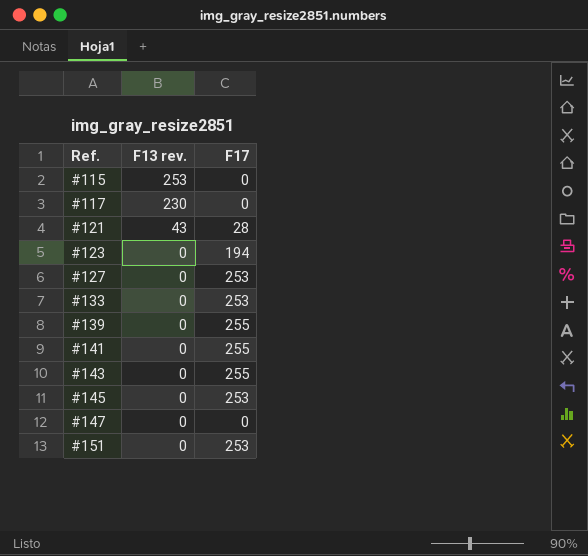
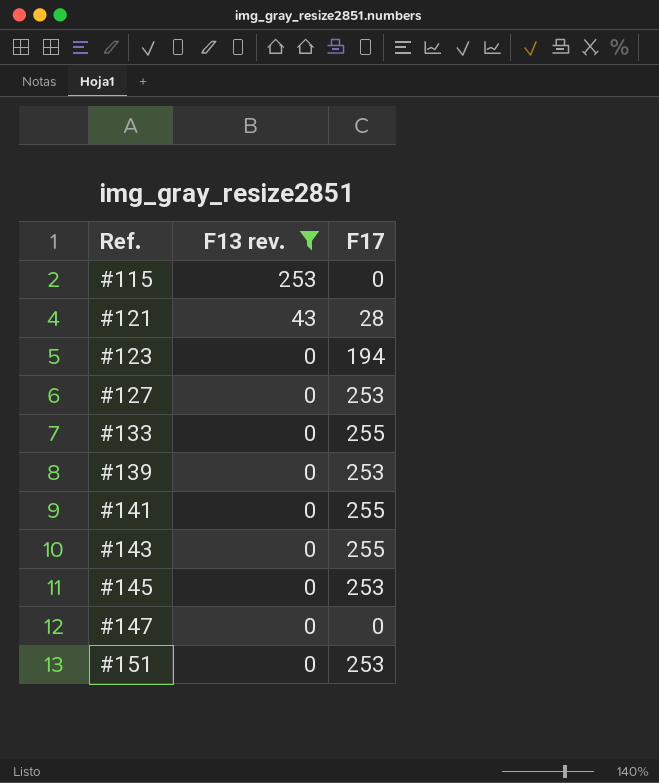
filter: none -> F13 rev. != 230
#133 | F17: 253 -> 255
#139 | F17: 255 -> 253

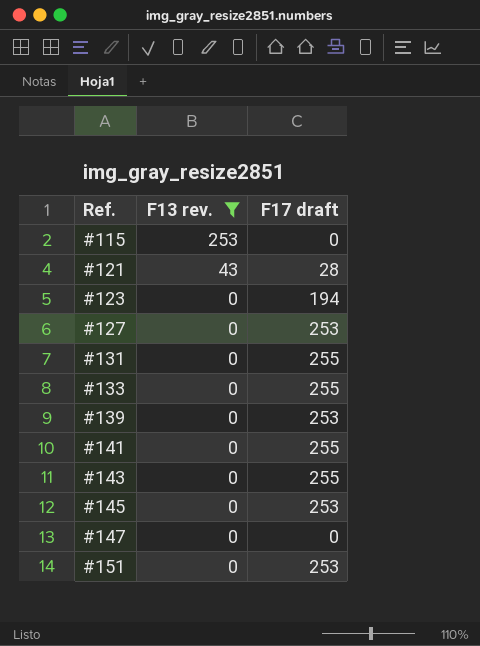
column name: F17 -> F17 draft
row #131: none -> 0 | 255

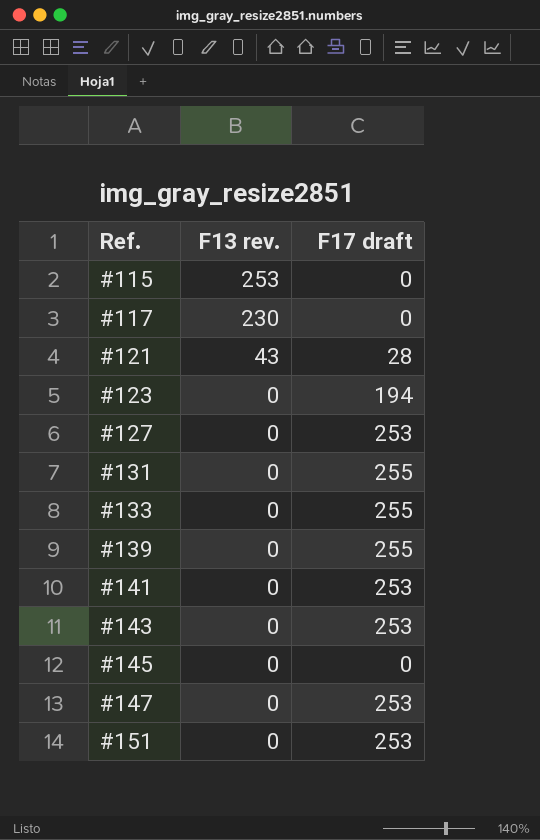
filter: F13 rev. != 230 -> none
#139 | F17 draft: 253 -> 255
#141 | F17 draft: 255 -> 253
#143 | F17 draft: 255 -> 253
#145 | F17 draft: 253 -> 0
#147 | F17 draft: 0 -> 253

